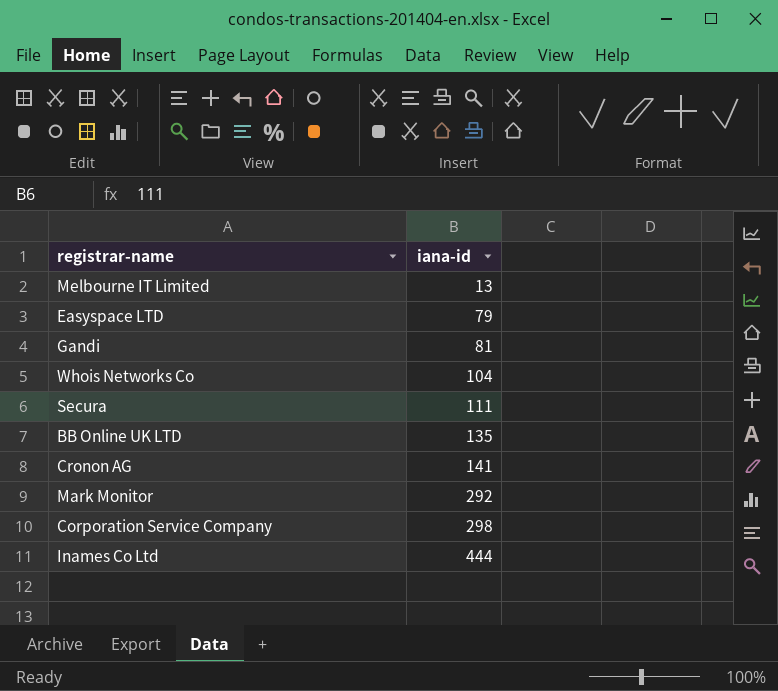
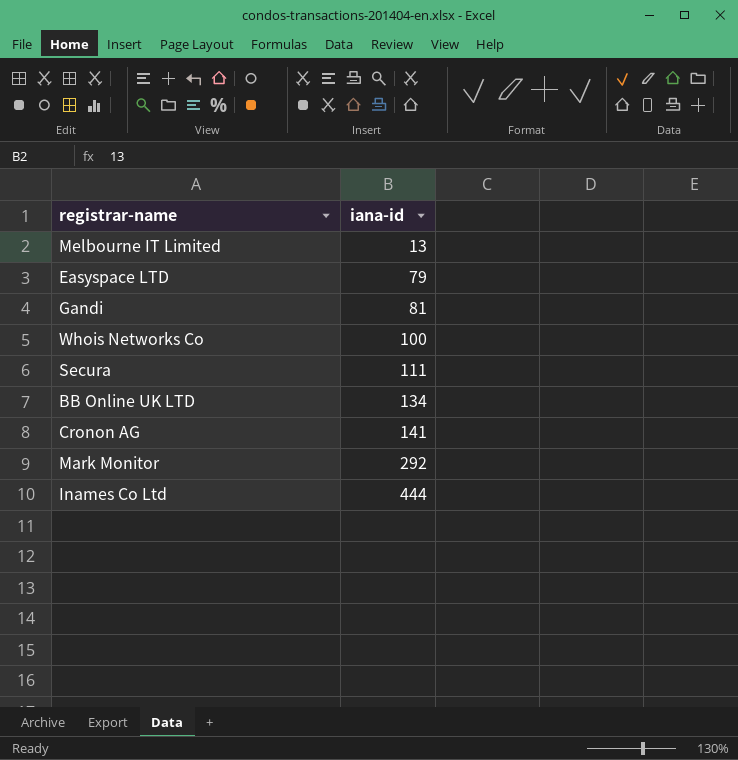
row Corporation Service Company: 298 -> none
Whois Networks Co | iana-id: 104 -> 100
BB Online UK LTD | iana-id: 135 -> 134

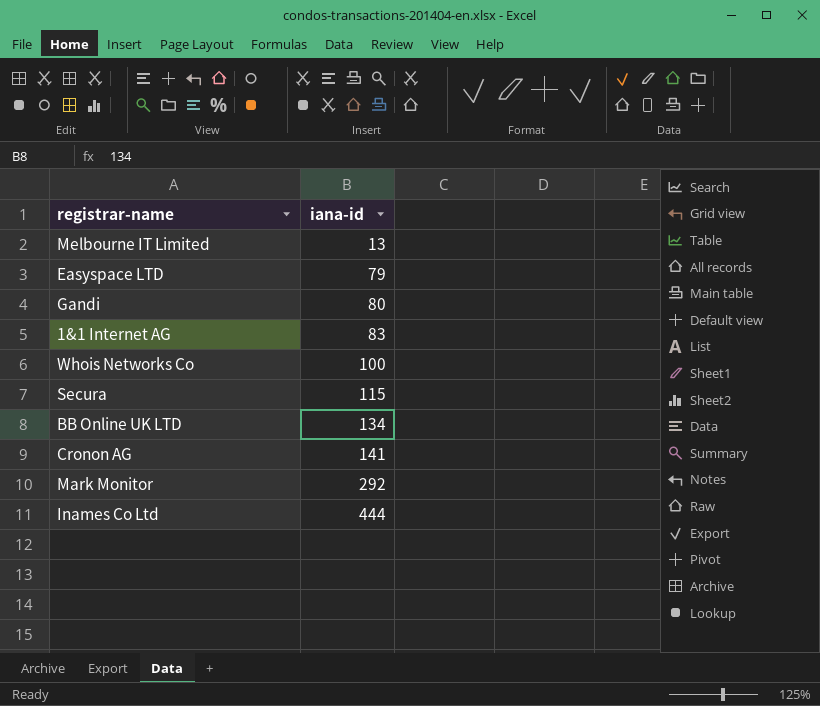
Gandi | iana-id: 81 -> 80
row 1&1 Internet AG: none -> 83
Secura | iana-id: 111 -> 115

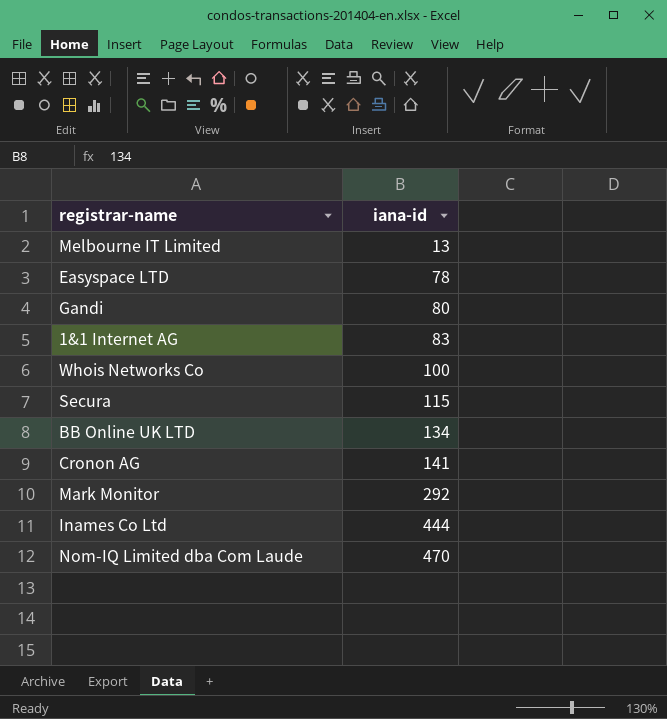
Easyspace LTD | iana-id: 79 -> 78
row Nom-IQ Limited dba Com Laude: none -> 470

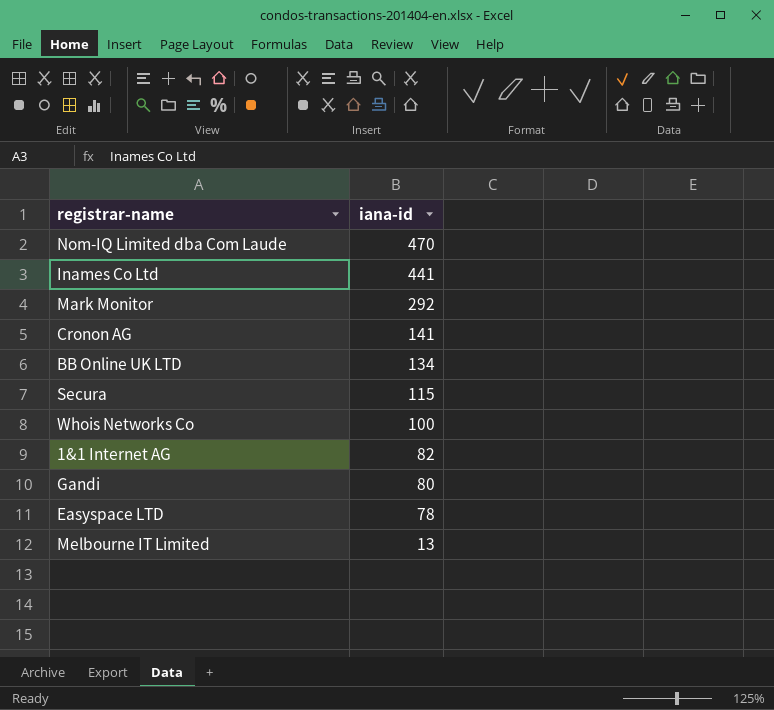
row order: iana-id ascending -> iana-id descending
Inames Co Ltd | iana-id: 444 -> 441
1&1 Internet AG | iana-id: 83 -> 82

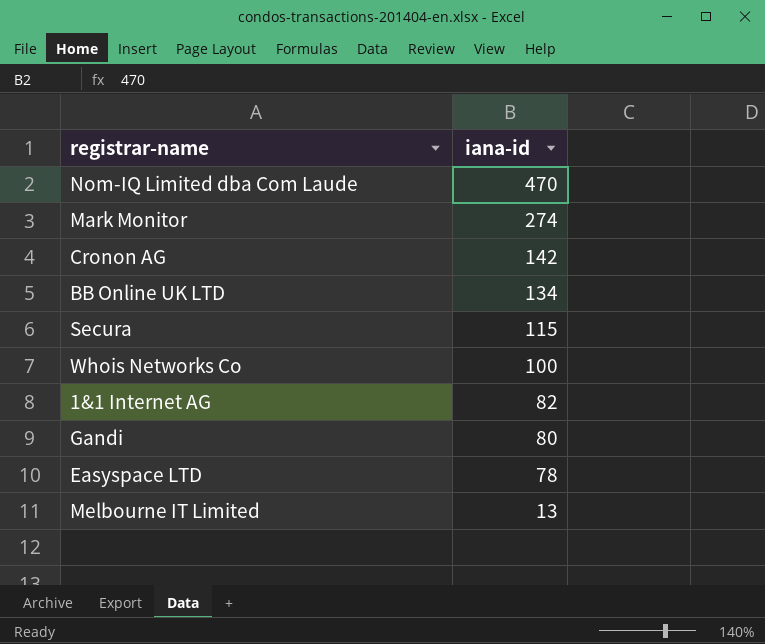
row Inames Co Ltd: 441 -> none
Mark Monitor | iana-id: 292 -> 274
Cronon AG | iana-id: 141 -> 142

